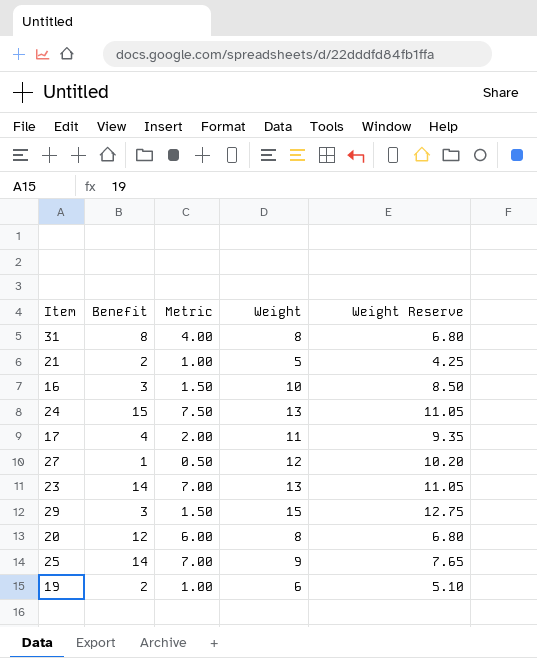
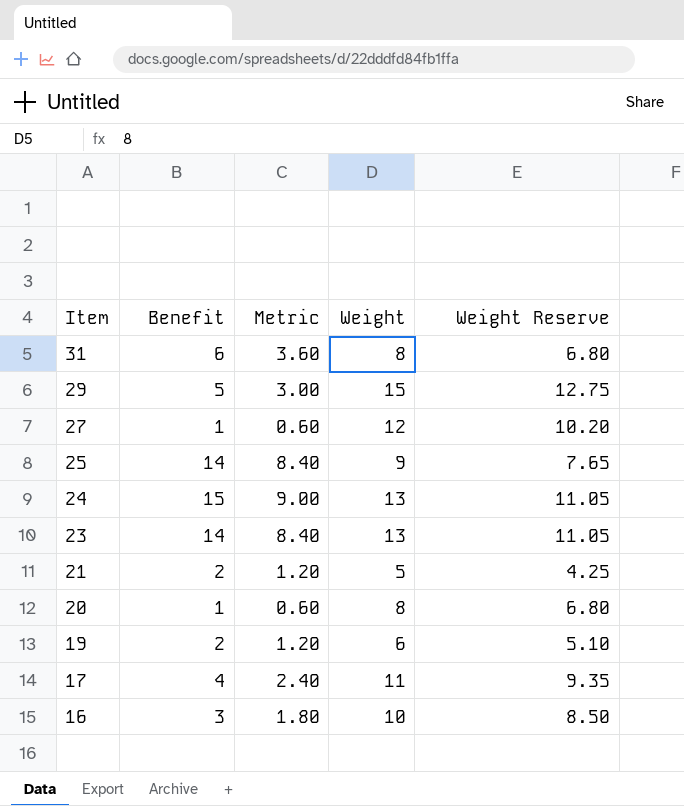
row order: none -> Item descending
column Metric | formula: [Benefit] * 0.5 -> [Benefit] * 0.6
31 | Benefit: 8 -> 6
29 | Benefit: 3 -> 5
20 | Benefit: 12 -> 1

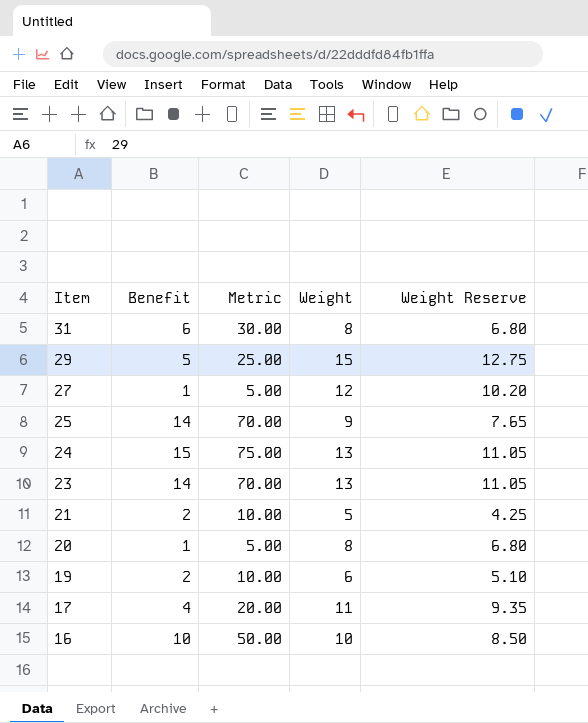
column Metric | formula: [Benefit] * 0.6 -> [Benefit] * 5
16 | Benefit: 3 -> 10

